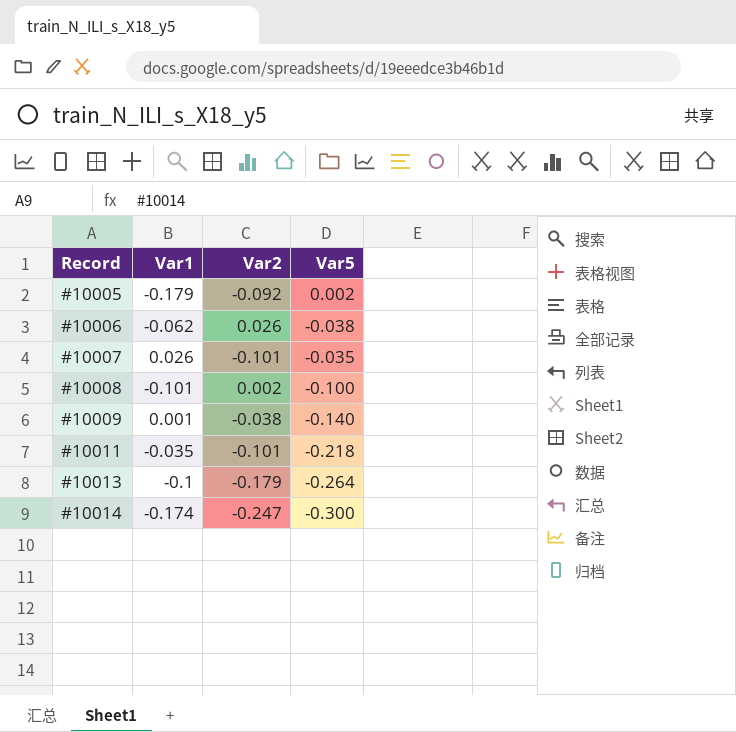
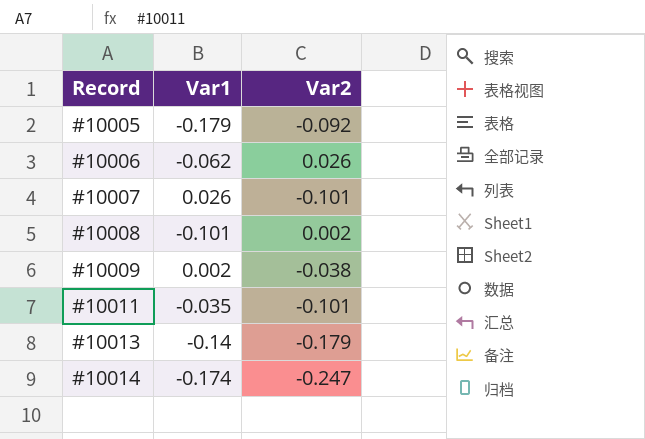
column Var5 | position: 4 -> none
#10009 | Var1: 0.001 -> 0.002
#10013 | Var1: -0.1 -> -0.14

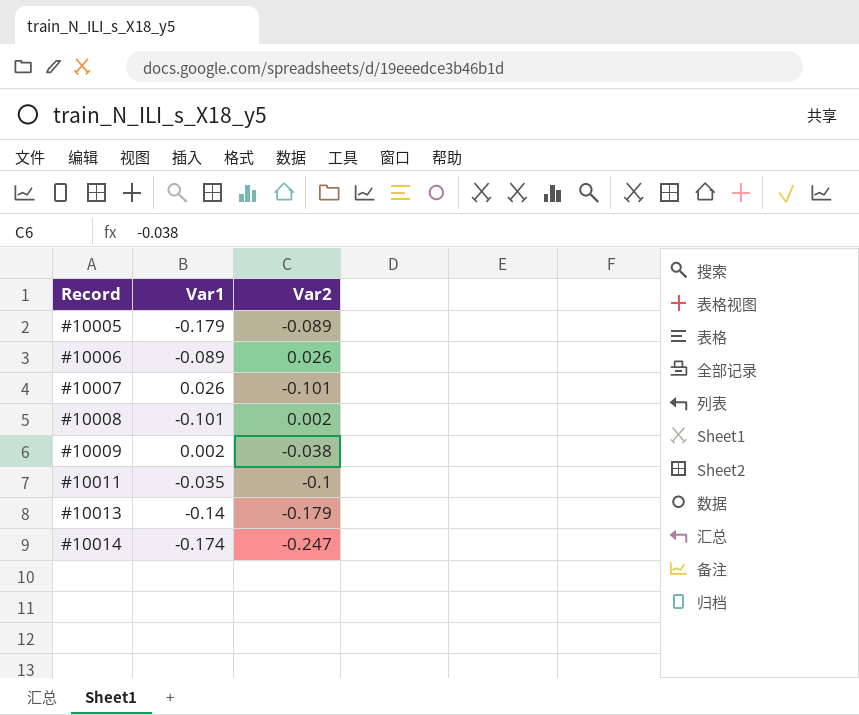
#10005 | Var2: -0.092 -> -0.089
#10006 | Var1: -0.062 -> -0.089
#10011 | Var2: -0.101 -> -0.1

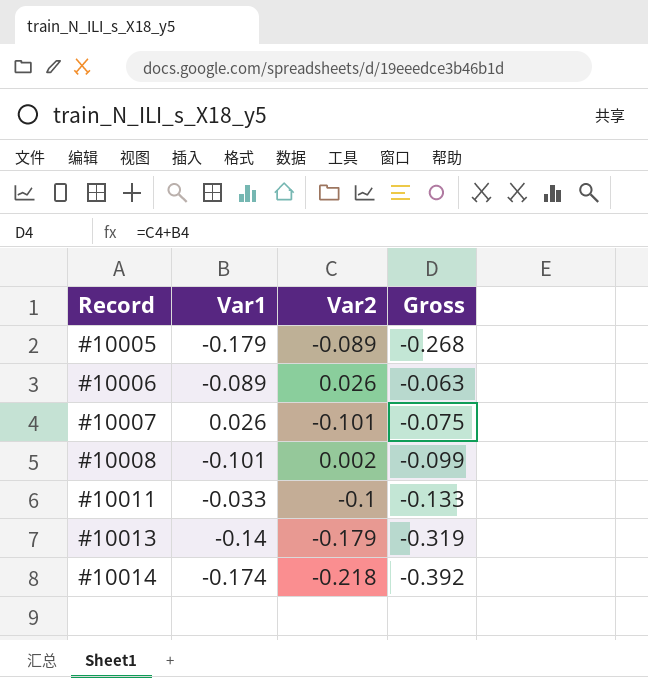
column Gross | formula: none -> [Var1] + [Var2]
row #10009: 0.002 | -0.038 -> none
#10011 | Var1: -0.035 -> -0.033
#10014 | Var2: -0.247 -> -0.218

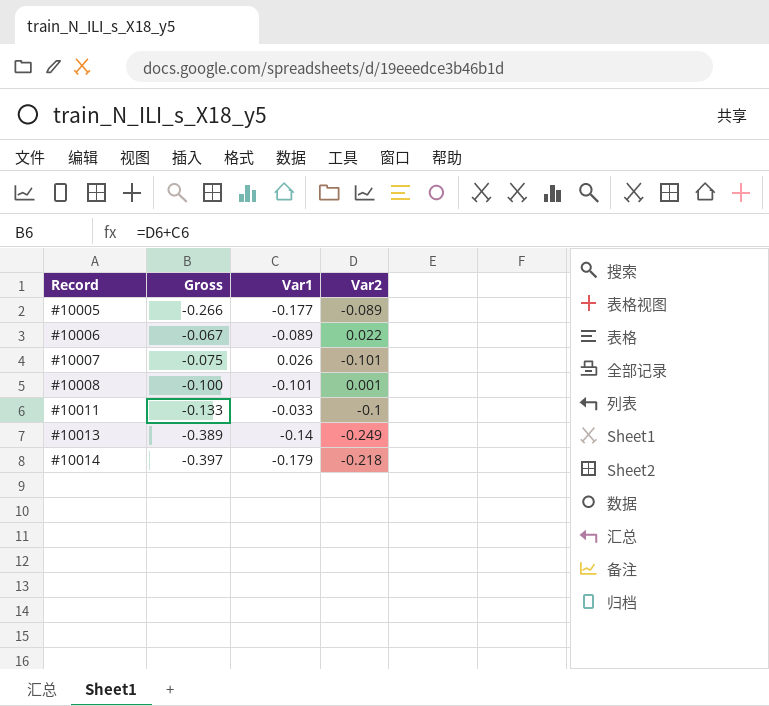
column Gross | position: 4 -> 2
#10005 | Gross: -0.268 -> -0.266
#10005 | Var1: -0.179 -> -0.177
#10006 | Gross: -0.063 -> -0.067
#10006 | Var2: 0.026 -> 0.022
#10008 | Gross: -0.099 -> -0.100
#10008 | Var2: 0.002 -> 0.001
#10013 | Gross: -0.319 -> -0.389
#10013 | Var2: -0.179 -> -0.249
#10014 | Gross: -0.392 -> -0.397
#10014 | Var1: -0.174 -> -0.179

